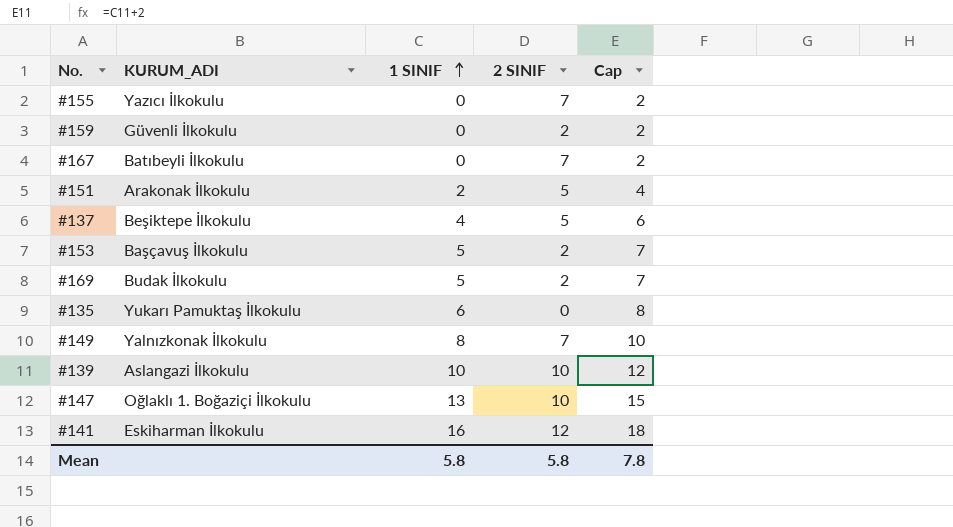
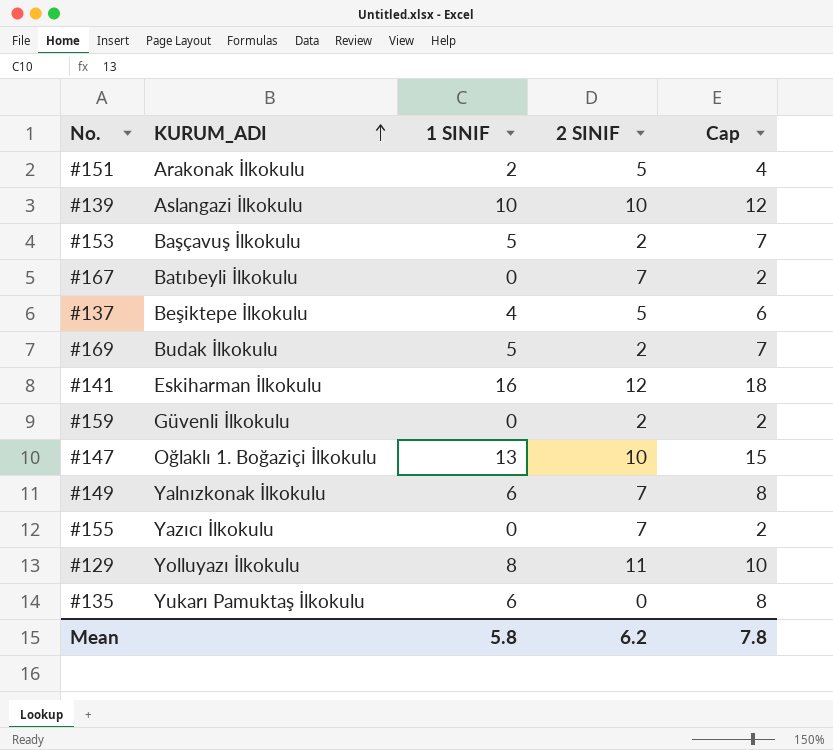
row order: 1 SINIF ascending -> KURUM_ADI ascending
#149 | 1 SINIF: 8 -> 6
#149 | Cap: 10 -> 8
row #129: none -> Yolluyazı İlkokulu | 8 | 11 | 10
Mean | 2 SINIF: 5.8 -> 6.2

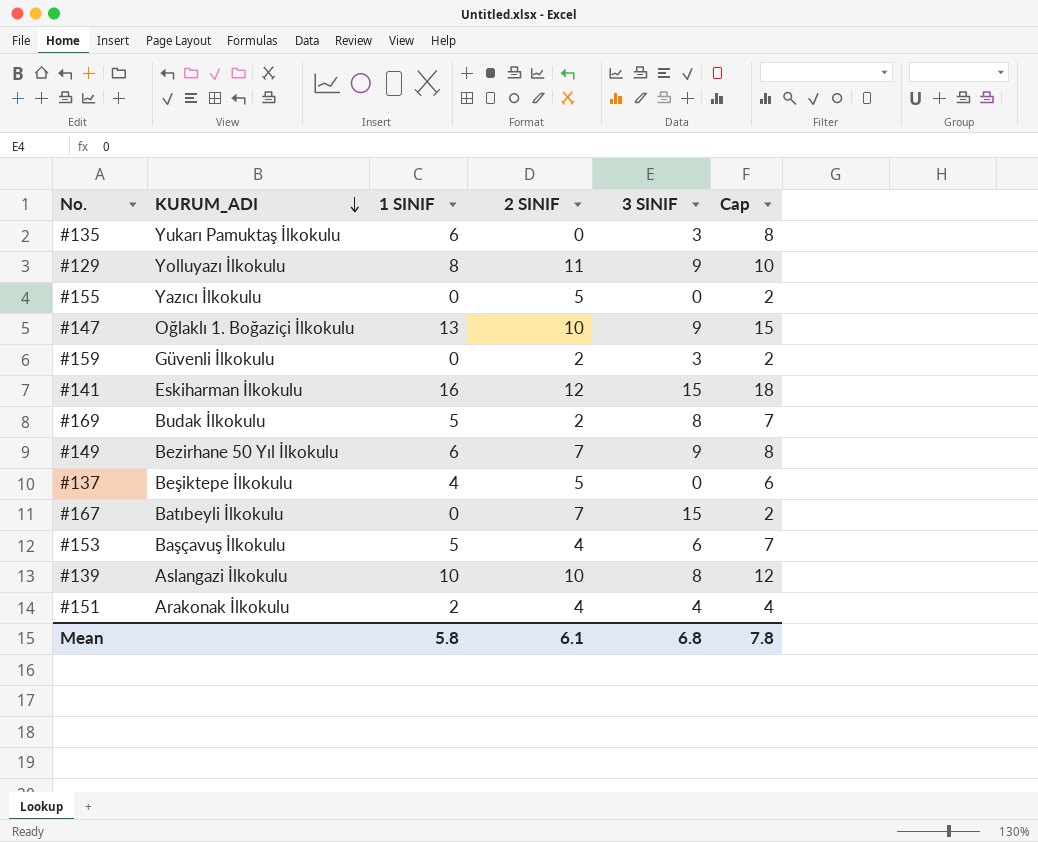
row order: KURUM_ADI ascending -> KURUM_ADI descending
column 3 SINIF | position: none -> 5
#155 | 2 SINIF: 7 -> 5
#149 | KURUM_ADI: Yalnızkonak İlkokulu -> Bezirhane 50 Yıl İlkokulu
#153 | 2 SINIF: 2 -> 4
#151 | 2 SINIF: 5 -> 4
Mean | 2 SINIF: 6.2 -> 6.1

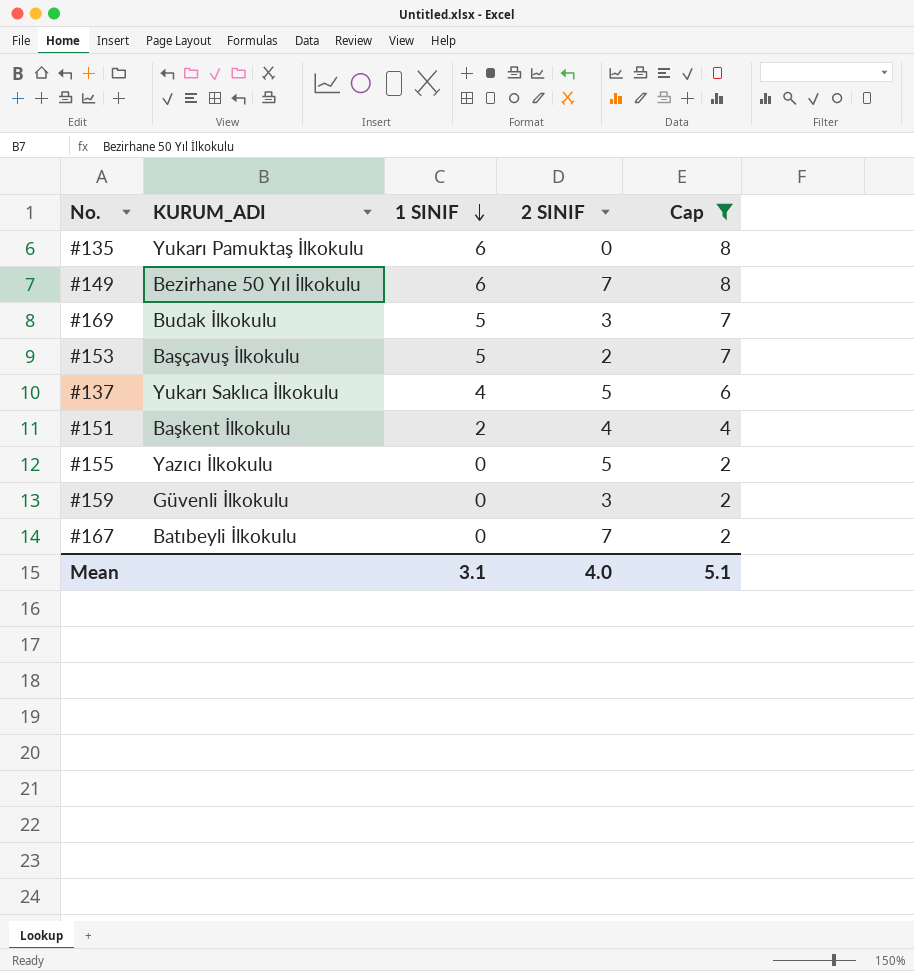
filter: none -> Cap <= 8
row order: KURUM_ADI descending -> 1 SINIF descending
column 3 SINIF | position: 5 -> none
#169 | 2 SINIF: 2 -> 3
#153 | 2 SINIF: 4 -> 2
#137 | KURUM_ADI: Beşiktepe İlkokulu -> Yukarı Saklıca İlkokulu
#151 | KURUM_ADI: Arakonak İlkokulu -> Başkent İlkokulu
#159 | 2 SINIF: 2 -> 3
Mean | 1 SINIF: 5.8 -> 3.1
Mean | 2 SINIF: 6.1 -> 4.0
Mean | Cap: 7.8 -> 5.1

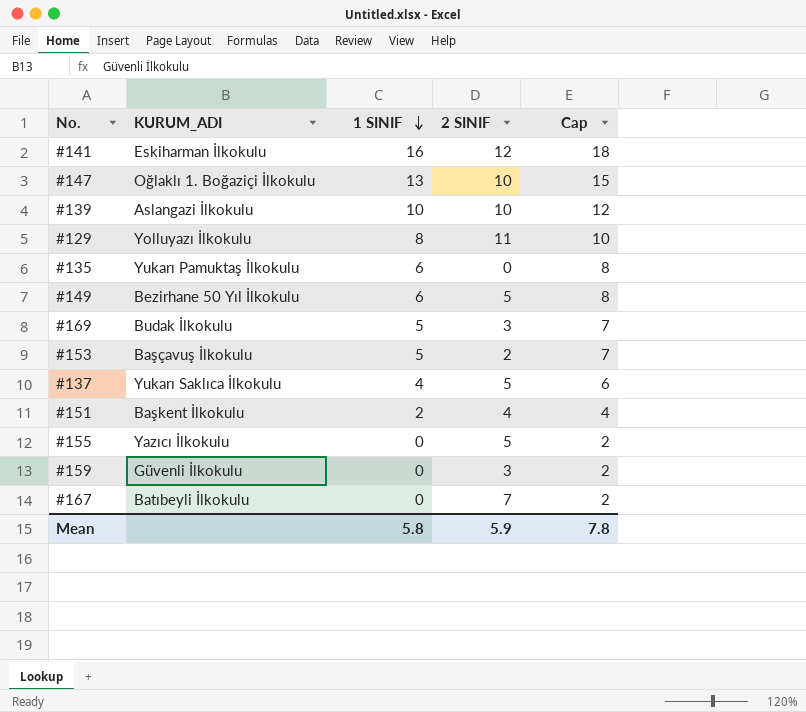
filter: Cap <= 8 -> none
#149 | 2 SINIF: 7 -> 5
Mean | 1 SINIF: 3.1 -> 5.8
Mean | 2 SINIF: 4.0 -> 5.9
Mean | Cap: 5.1 -> 7.8

